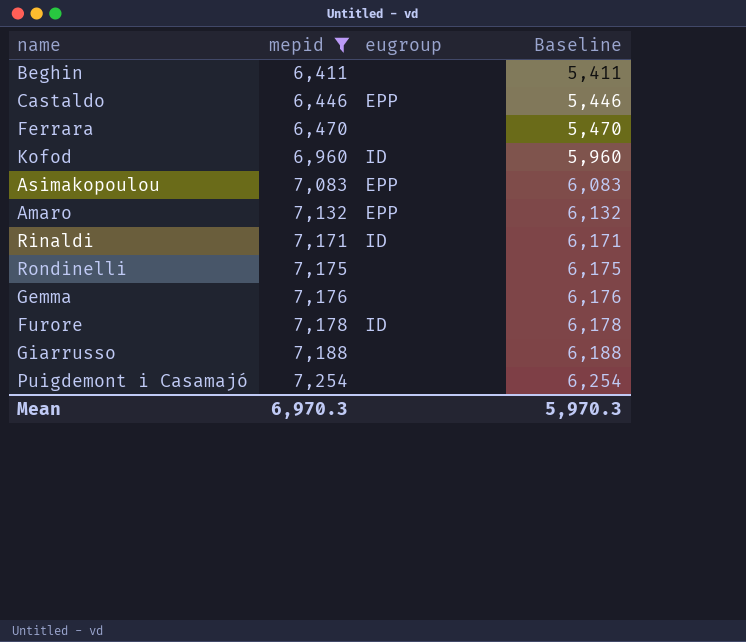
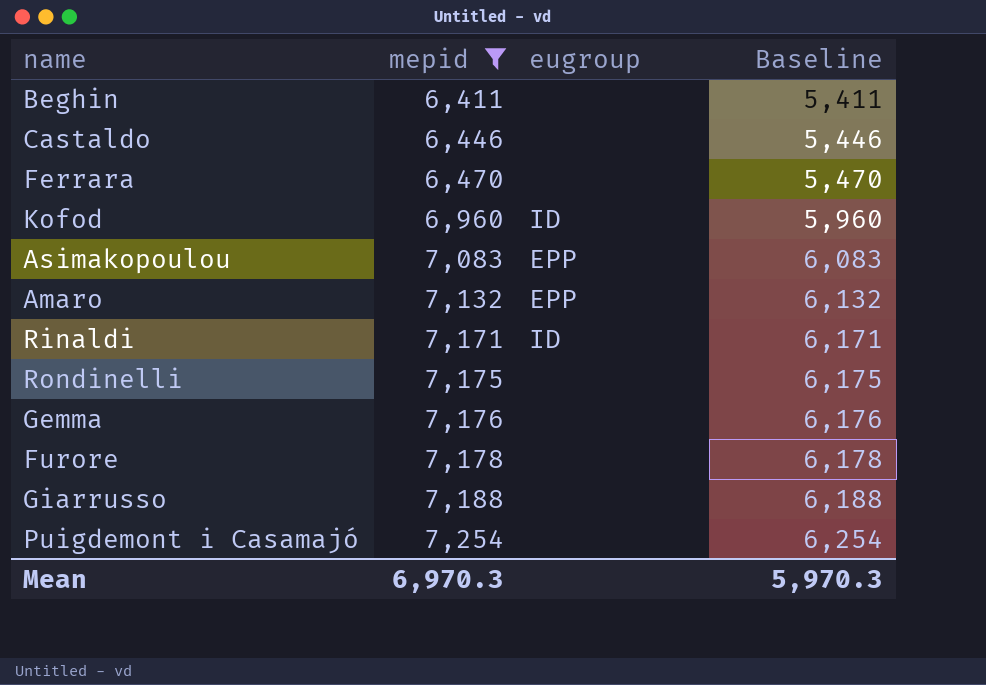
Castaldo | eugroup: EPP -> none
Furore | eugroup: ID -> none

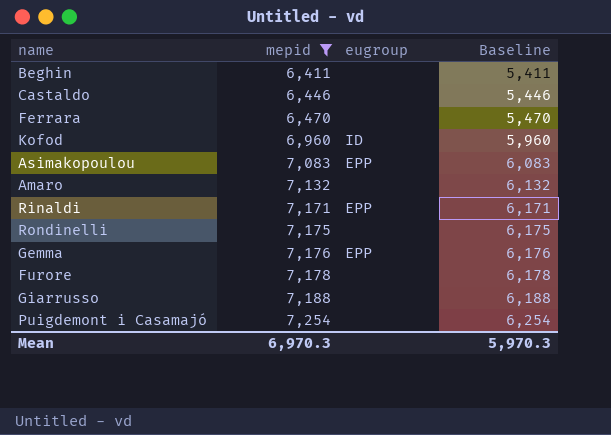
Amaro | eugroup: EPP -> none
Rinaldi | eugroup: ID -> EPP
Gemma | eugroup: none -> EPP

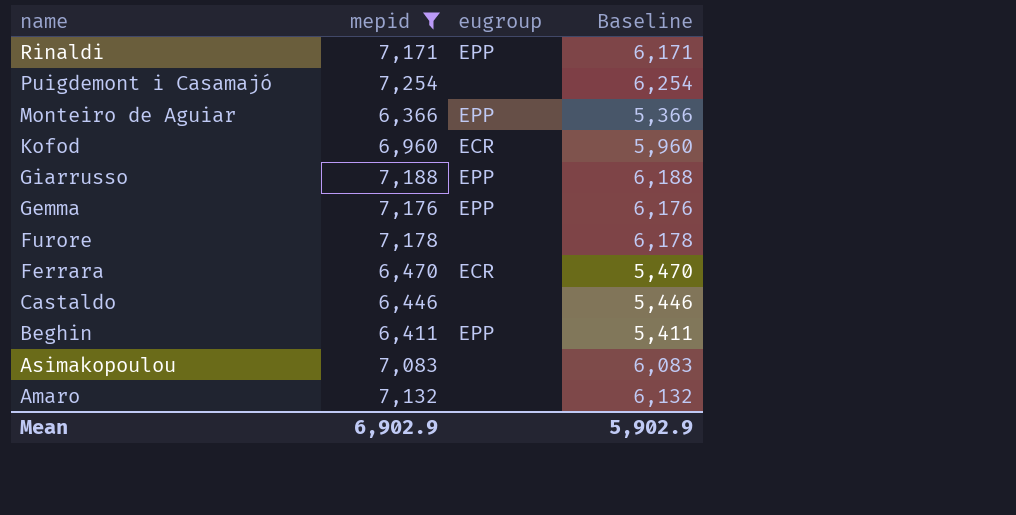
row order: mepid ascending -> name descending
row Rondinelli: 7,175 | none | 6,175 -> none
row Monteiro de Aguiar: none -> 6,366 | EPP | 5,366
Kofod | eugroup: ID -> ECR
Giarrusso | eugroup: none -> EPP
Ferrara | eugroup: none -> ECR
Beghin | eugroup: none -> EPP
Asimakopoulou | eugroup: EPP -> none
Mean | mepid: 6,970.3 -> 6,902.9
Mean | Baseline: 5,970.3 -> 5,902.9

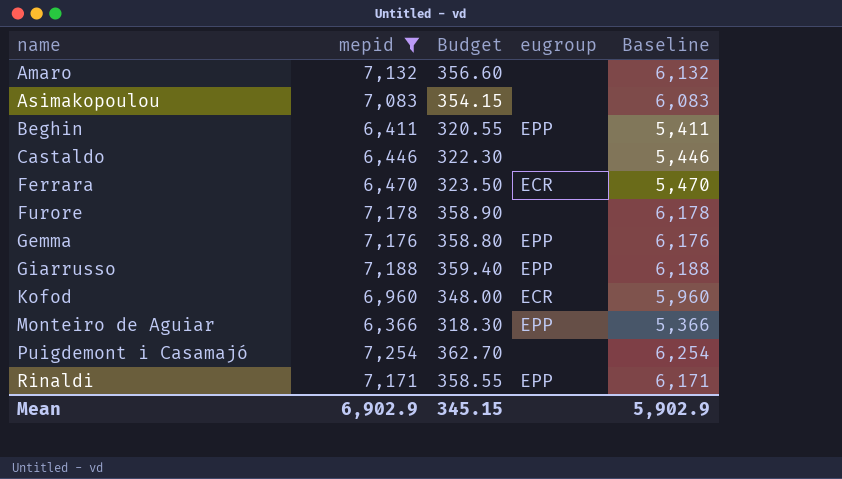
row order: name descending -> name ascending
column Budget | formula: none -> [mepid] * 0.05

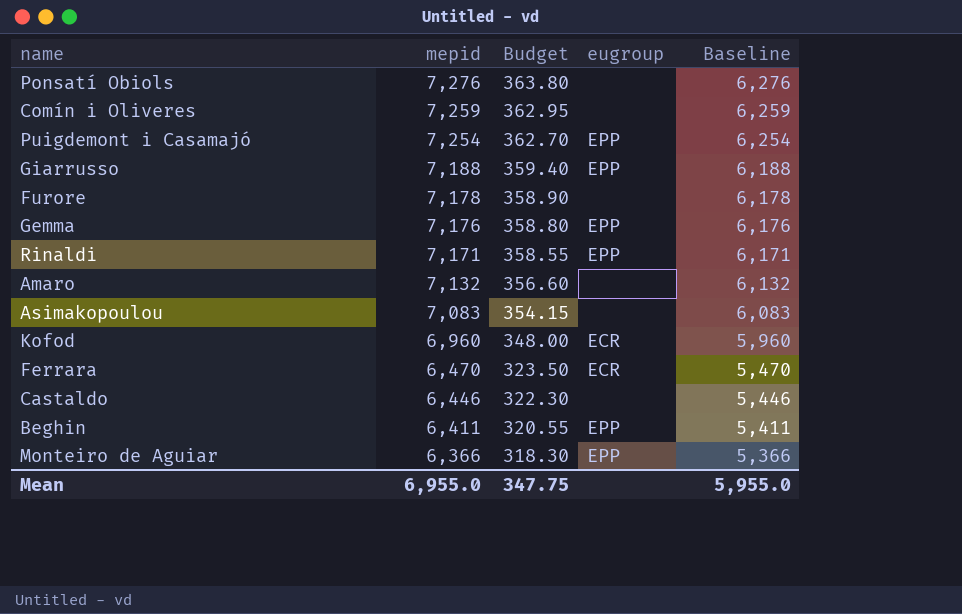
filter: mepid <= 7,254 -> none
row order: name ascending -> mepid descending
Puigdemont i Casamajó | eugroup: none -> EPP
Mean | mepid: 6,902.9 -> 6,955.0
Mean | Budget: 345.15 -> 347.75
Mean | Baseline: 5,902.9 -> 5,955.0

